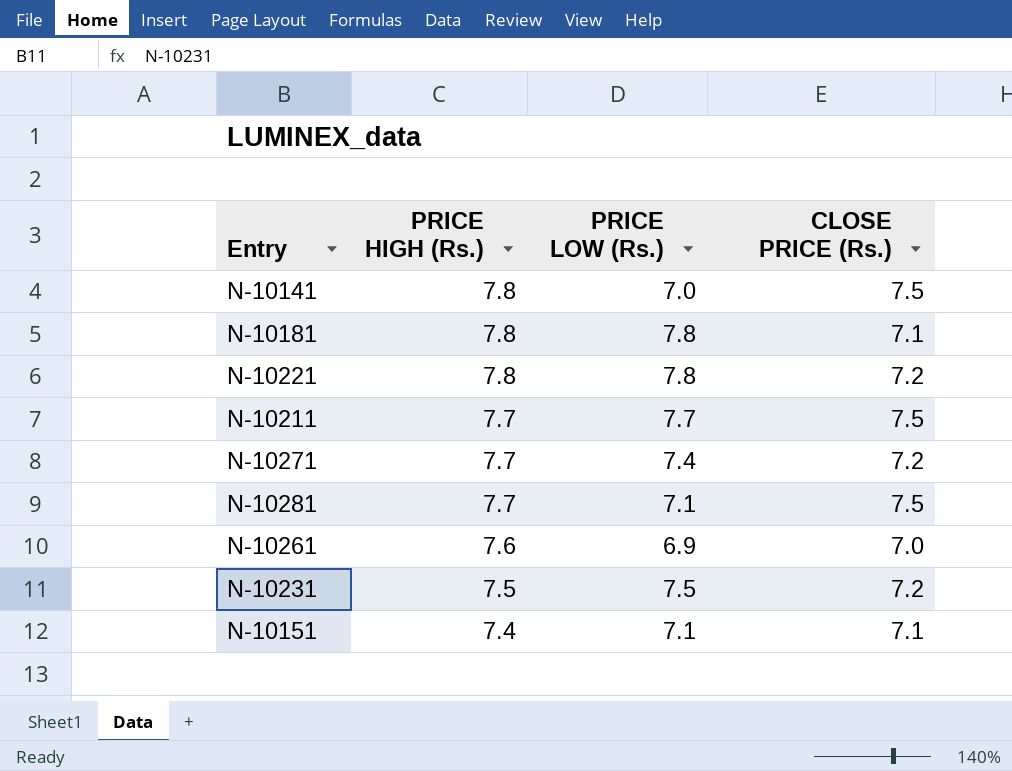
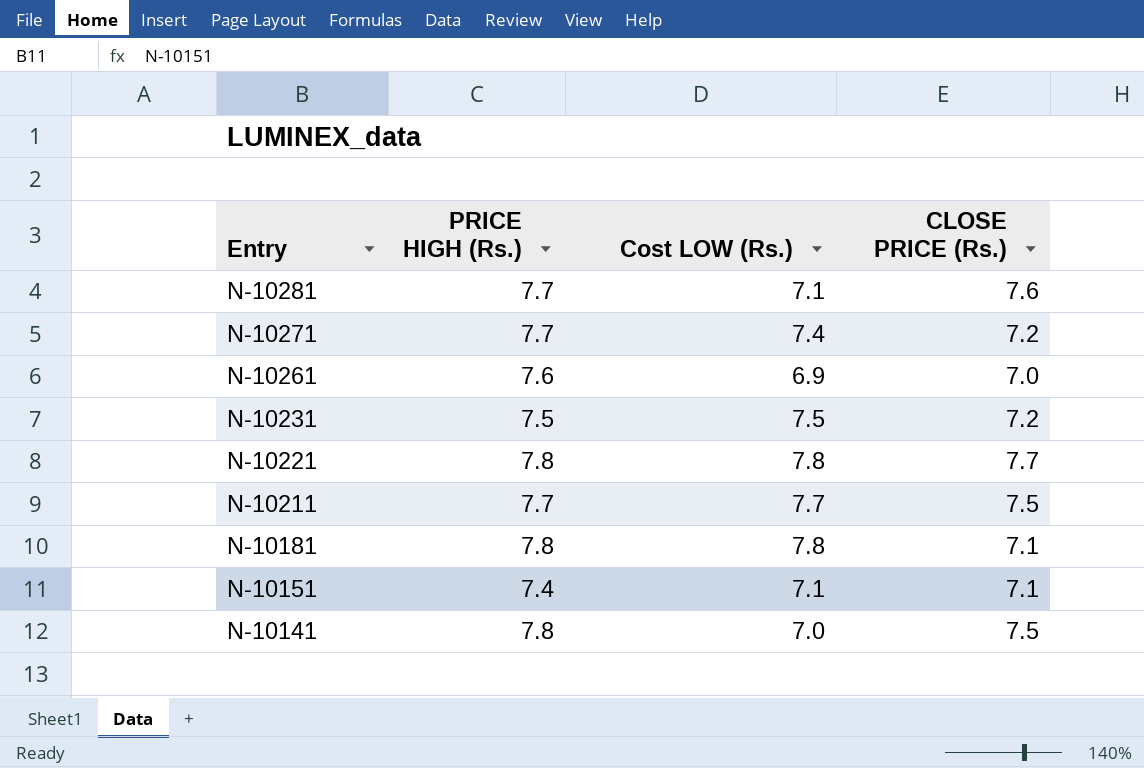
row order: PRICE HIGH (Rs.) descending -> Entry descending
column name: PRICE LOW (Rs.) -> Cost LOW (Rs.)
N-10281 | CLOSE PRICE (Rs.): 7.5 -> 7.6
N-10221 | CLOSE PRICE (Rs.): 7.2 -> 7.7

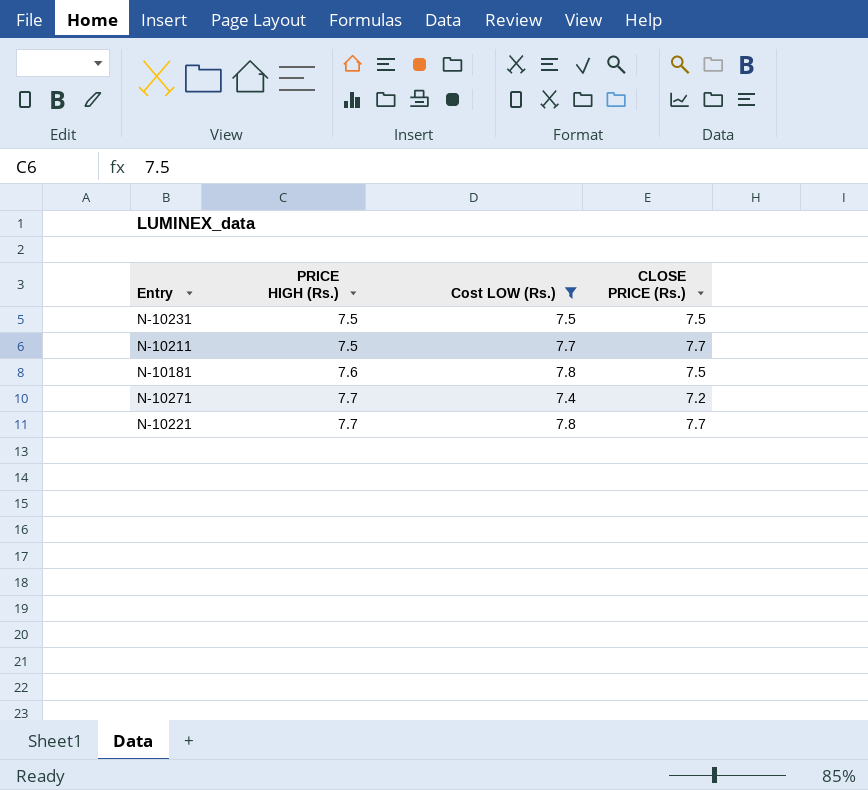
filter: none -> Cost LOW (Rs.) >= 7.4
row order: Entry descending -> PRICE HIGH (Rs.) ascending
N-10231 | CLOSE PRICE (Rs.): 7.2 -> 7.5
N-10211 | PRICE HIGH (Rs.): 7.7 -> 7.5
N-10211 | CLOSE PRICE (Rs.): 7.5 -> 7.7
N-10181 | PRICE HIGH (Rs.): 7.8 -> 7.6
N-10181 | CLOSE PRICE (Rs.): 7.1 -> 7.5
N-10221 | PRICE HIGH (Rs.): 7.8 -> 7.7

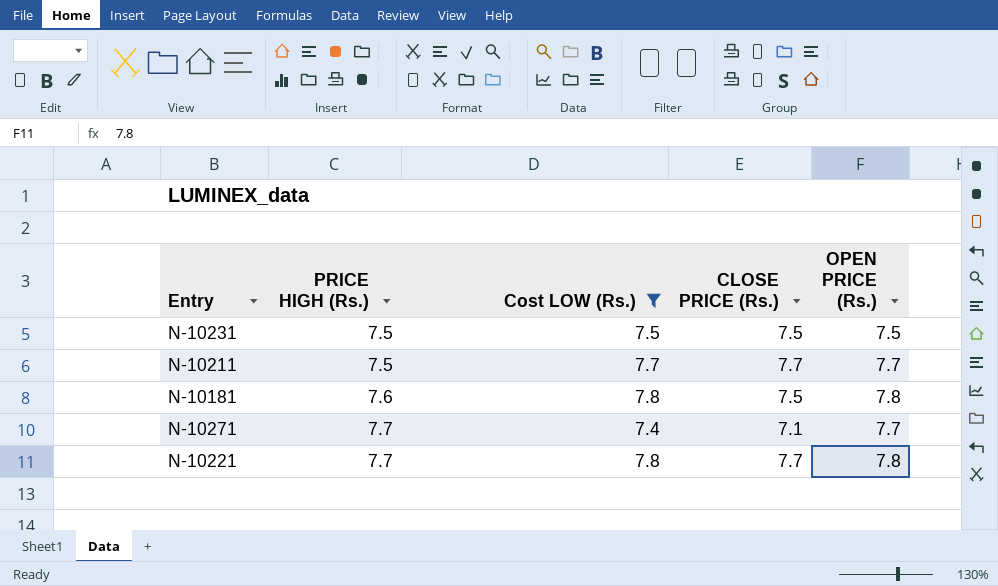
column OPEN PRICE (Rs.) | position: none -> 5
N-10271 | CLOSE PRICE (Rs.): 7.2 -> 7.1

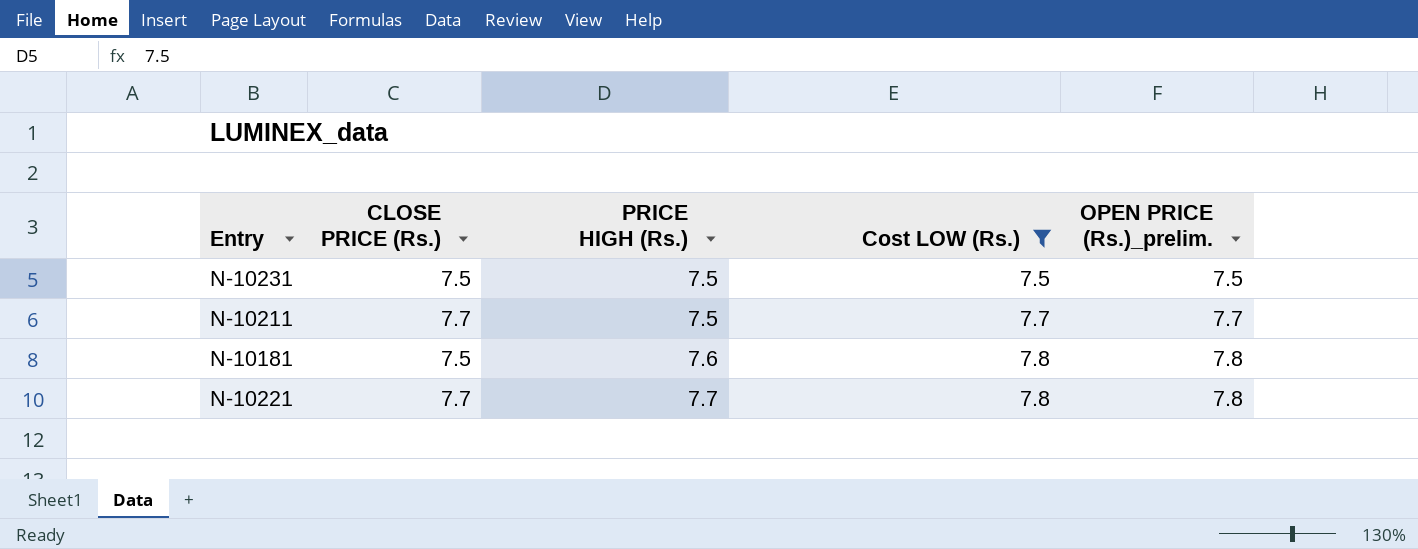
column CLOSE PRICE (Rs.) | position: 4 -> 2
column name: OPEN PRICE (Rs.) -> OPEN PRICE (Rs.)_prelim.
row N-10271: 7.7 | 7.4 | 7.1 | 7.7 -> none

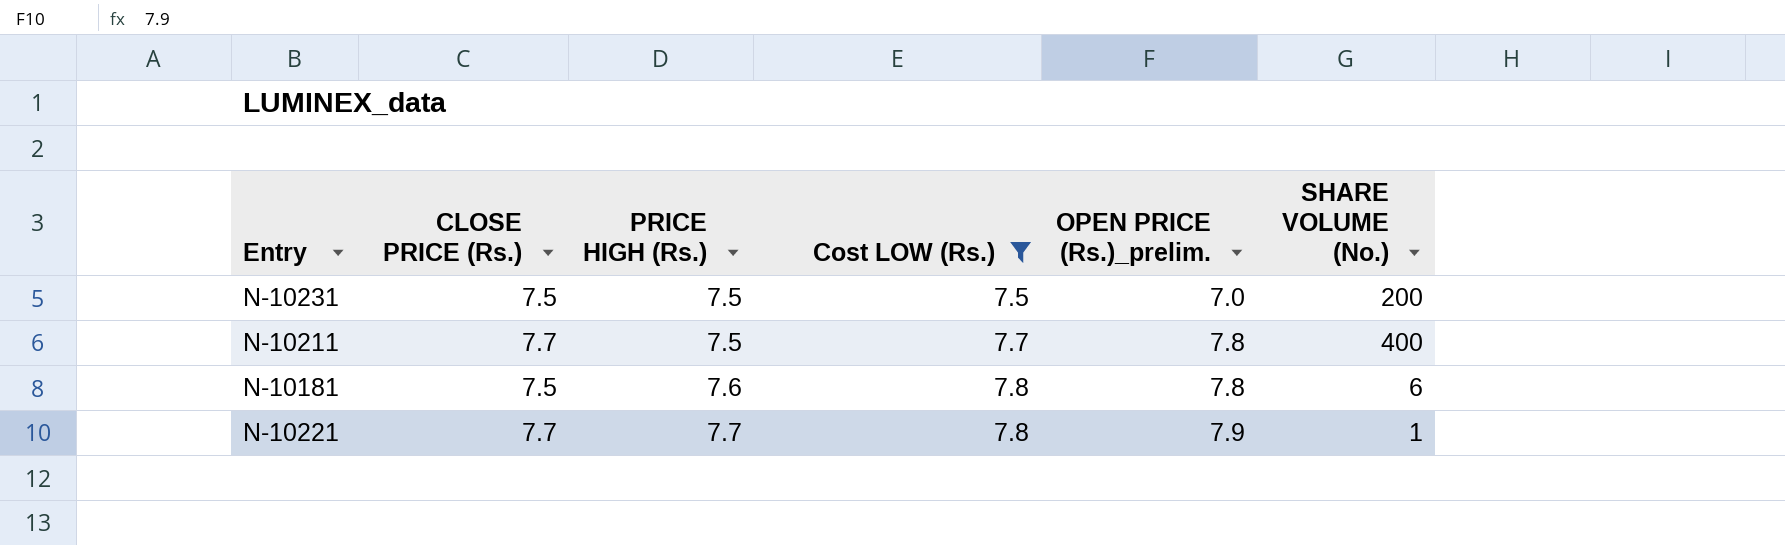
column SHARE VOLUME (No.) | position: none -> 6
N-10231 | OPEN PRICE (Rs.)_prelim.: 7.5 -> 7.0
N-10211 | OPEN PRICE (Rs.)_prelim.: 7.7 -> 7.8
N-10221 | OPEN PRICE (Rs.)_prelim.: 7.8 -> 7.9

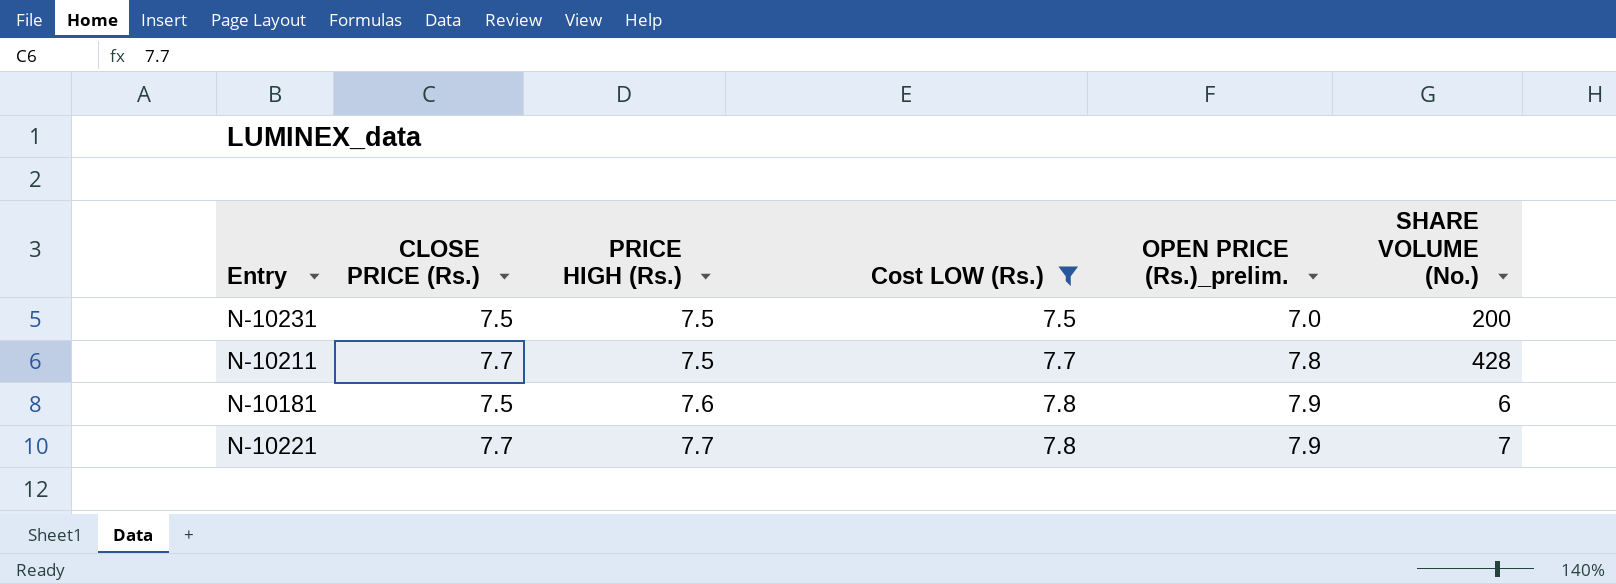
N-10211 | SHARE VOLUME (No.): 400 -> 428
N-10181 | OPEN PRICE (Rs.)_prelim.: 7.8 -> 7.9
N-10221 | SHARE VOLUME (No.): 1 -> 7

